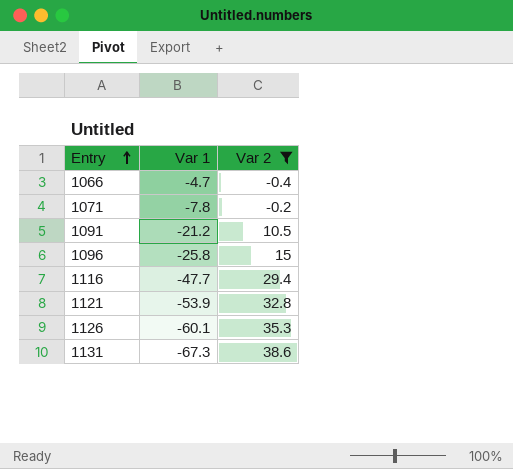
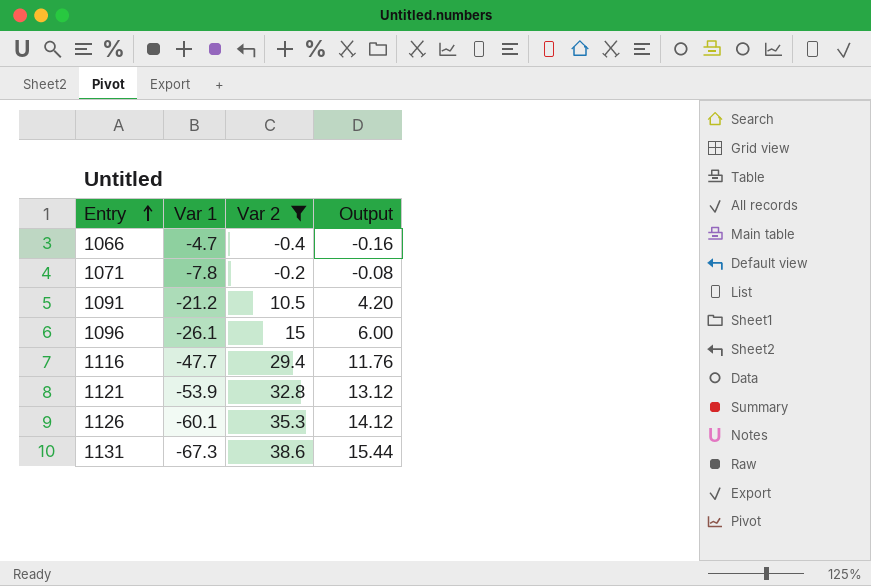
column Output | formula: none -> [Var 2] * 0.4
1096 | Var 1: -25.8 -> -26.1

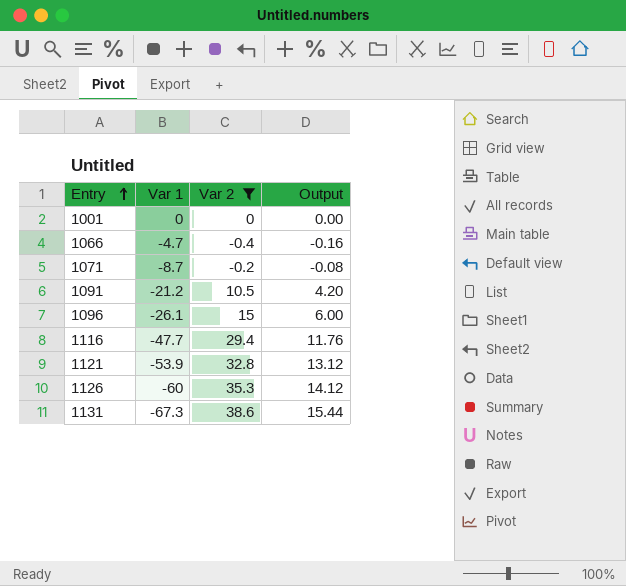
row 1001: none -> 0 | 0 | 0.00
1071 | Var 1: -7.8 -> -8.7
1126 | Var 1: -60.1 -> -60

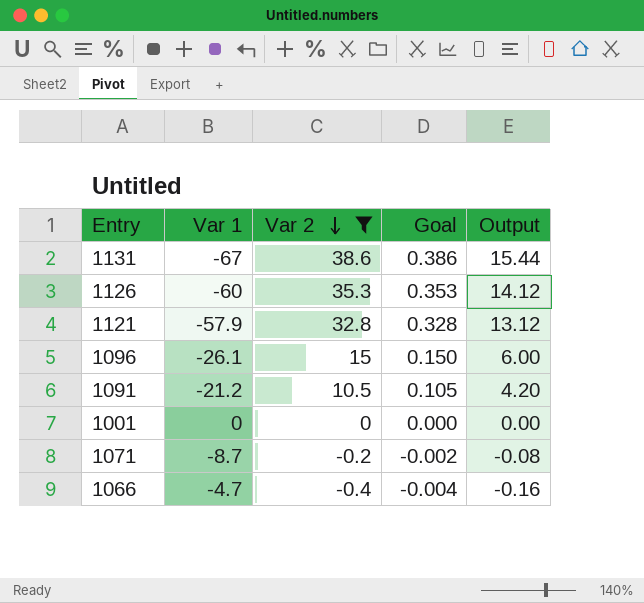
row order: Entry ascending -> Var 2 descending
column Goal | formula: none -> [Var 2] * 0.01
row 1116: -47.7 | 29.4 | 11.76 -> none
1131 | Var 1: -67.3 -> -67
1121 | Var 1: -53.9 -> -57.9

